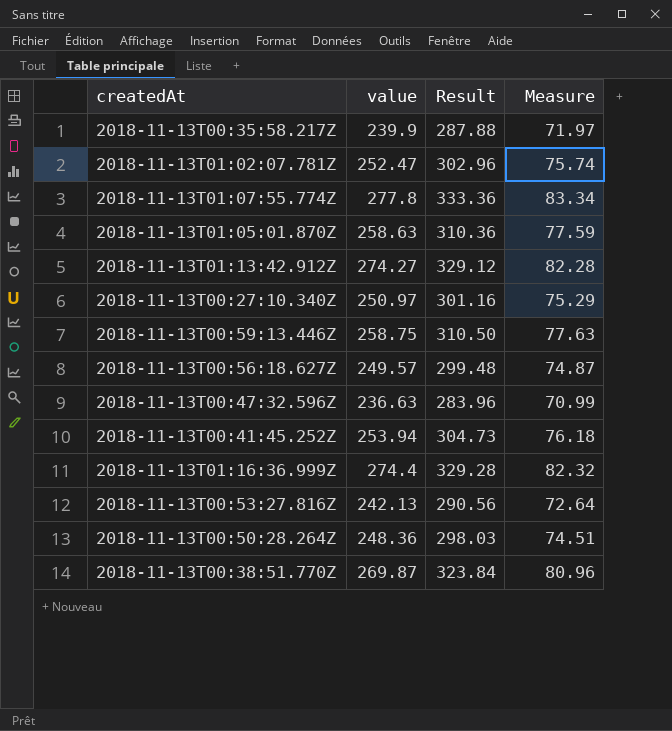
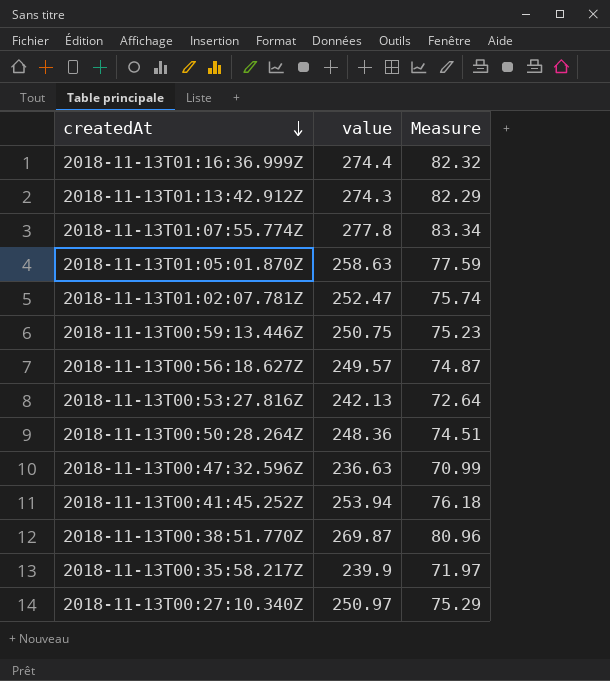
row order: none -> createdAt descending
column Result | formula: [value] * 1.2 -> none
2018-11-13T01:13:42.912Z | value: 274.27 -> 274.3
2018-11-13T01:13:42.912Z | Measure: 82.28 -> 82.29
2018-11-13T00:59:13.446Z | value: 258.75 -> 250.75
2018-11-13T00:59:13.446Z | Measure: 77.63 -> 75.23

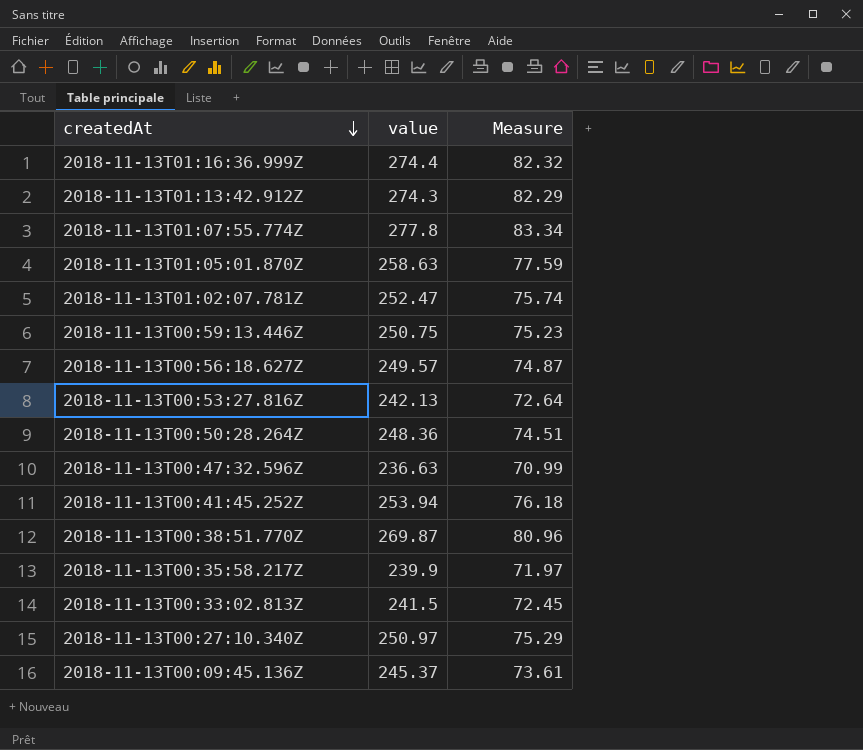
row 2018-11-13T00:33:02.813Z: none -> 241.5 | 72.45
row 2018-11-13T00:09:45.136Z: none -> 245.37 | 73.61

